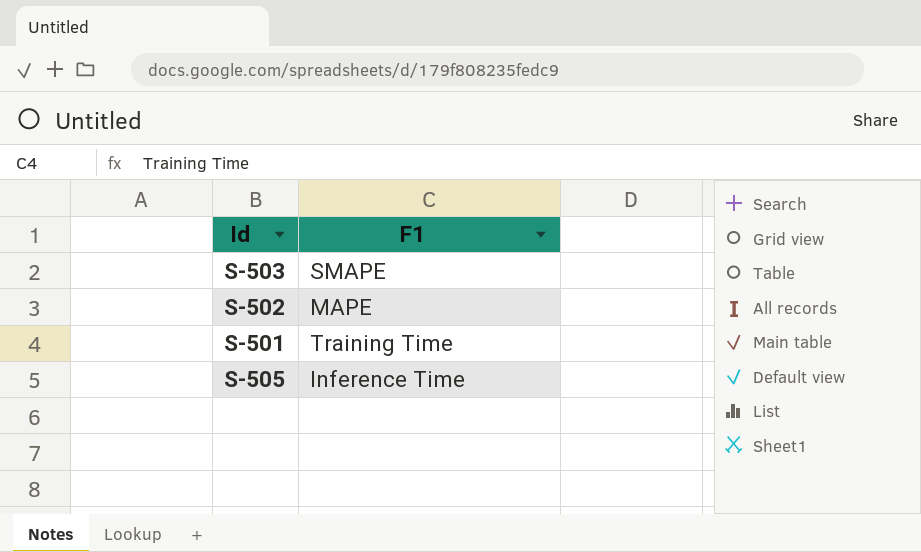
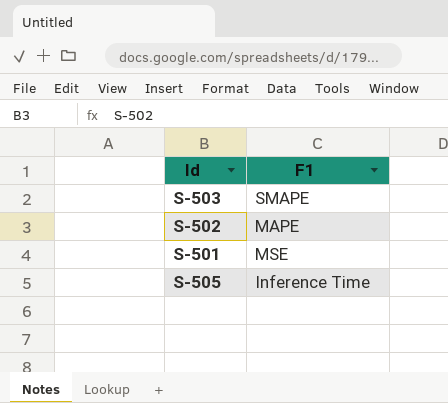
S-501 | F1: Training Time -> MSE

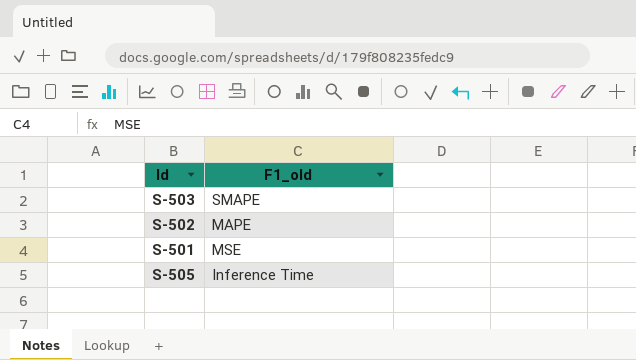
column name: F1 -> F1_old

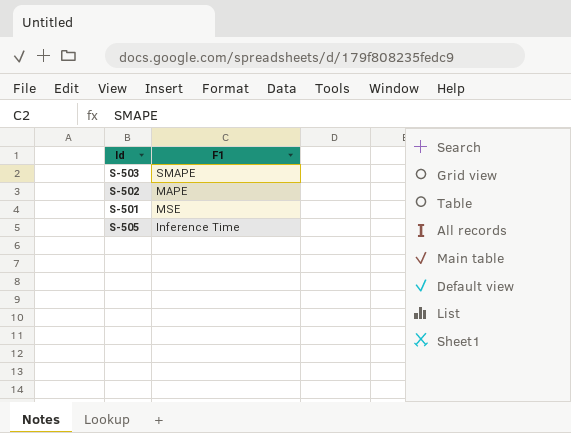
column name: F1_old -> F1

